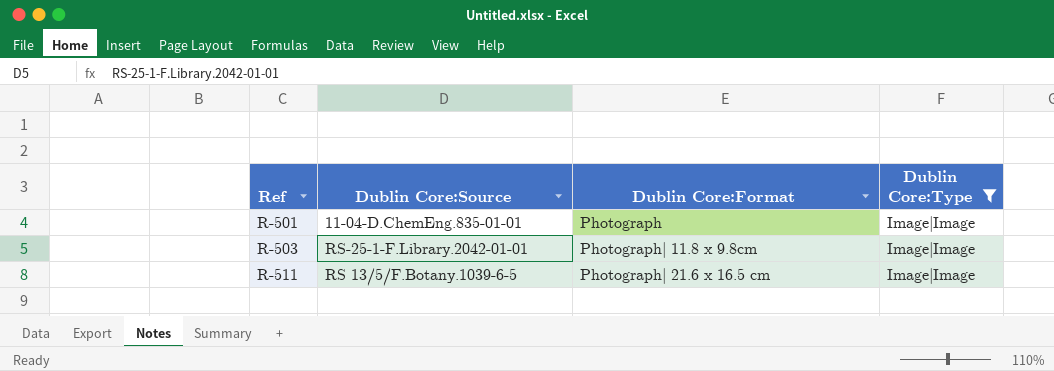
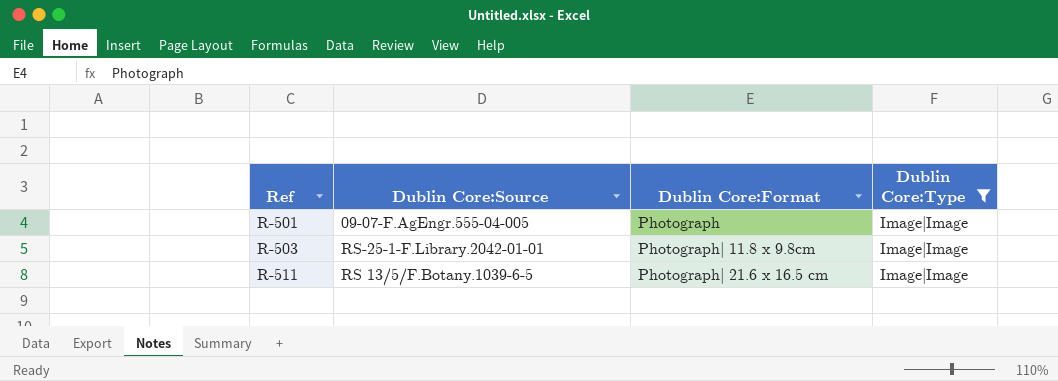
R-501 | Dublin Core:Source: 11-04-D.ChemEng.835-01-01 -> 09-07-F.AgEngr.555-04-005

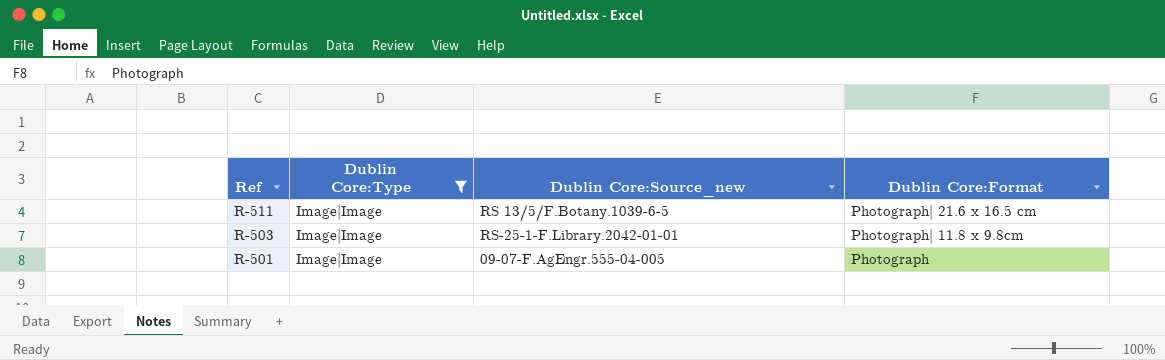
row order: Ref ascending -> Ref descending
column Dublin Core:Type | position: 4 -> 2
column name: Dublin Core:Source -> Dublin Core:Source_new

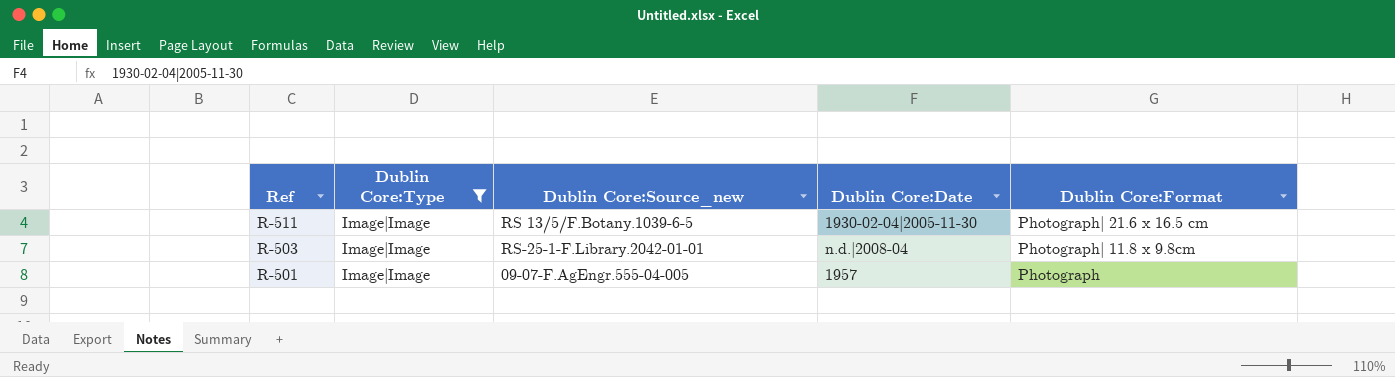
column Dublin Core:Date | position: none -> 4

